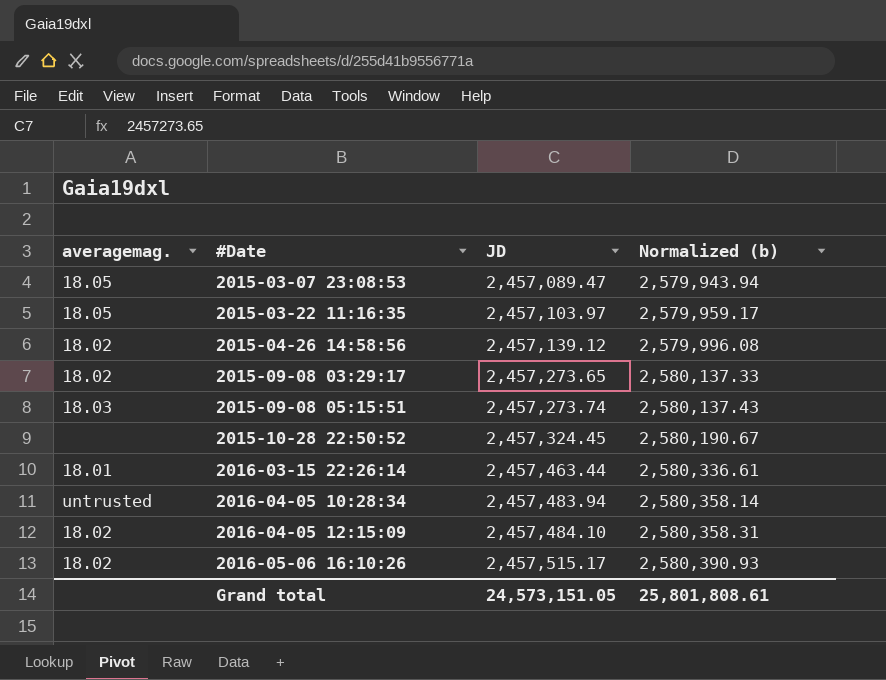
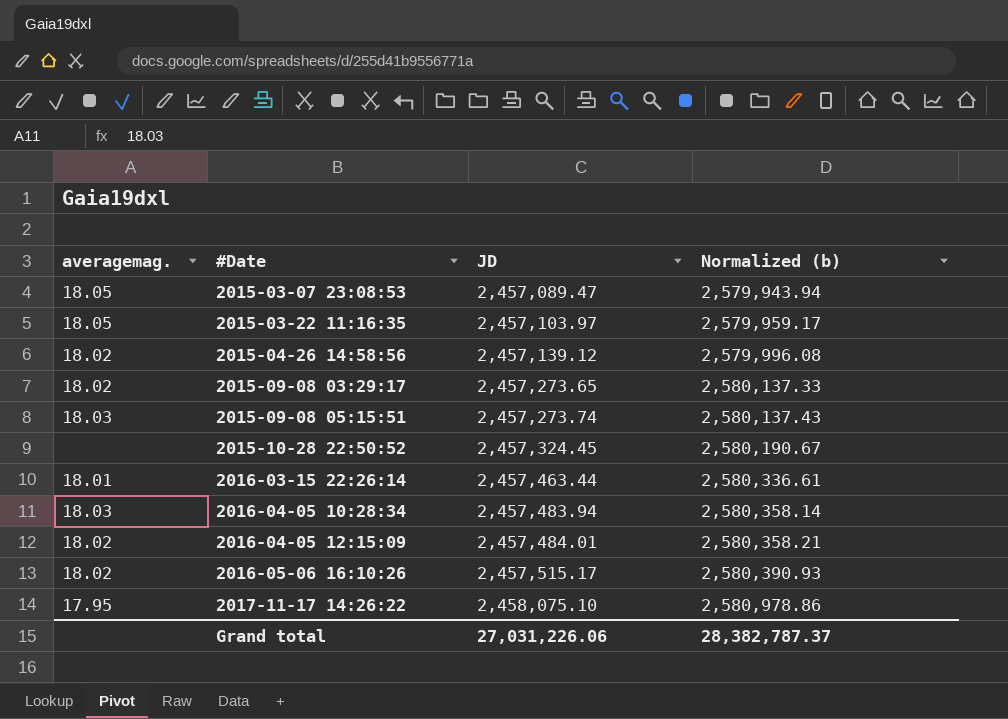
2016-04-05 10:28:34 | averagemag.: untrusted -> 18.03
2016-04-05 12:15:09 | JD: 2,457,484.10 -> 2,457,484.01
2016-04-05 12:15:09 | Normalized (b): 2,580,358.31 -> 2,580,358.21
row 2017-11-17 14:26:22: none -> 17.95 | 2,458,075.10 | 2,580,978.86
Grand total | JD: 24,573,151.05 -> 27,031,226.06
Grand total | Normalized (b): 25,801,808.61 -> 28,382,787.37

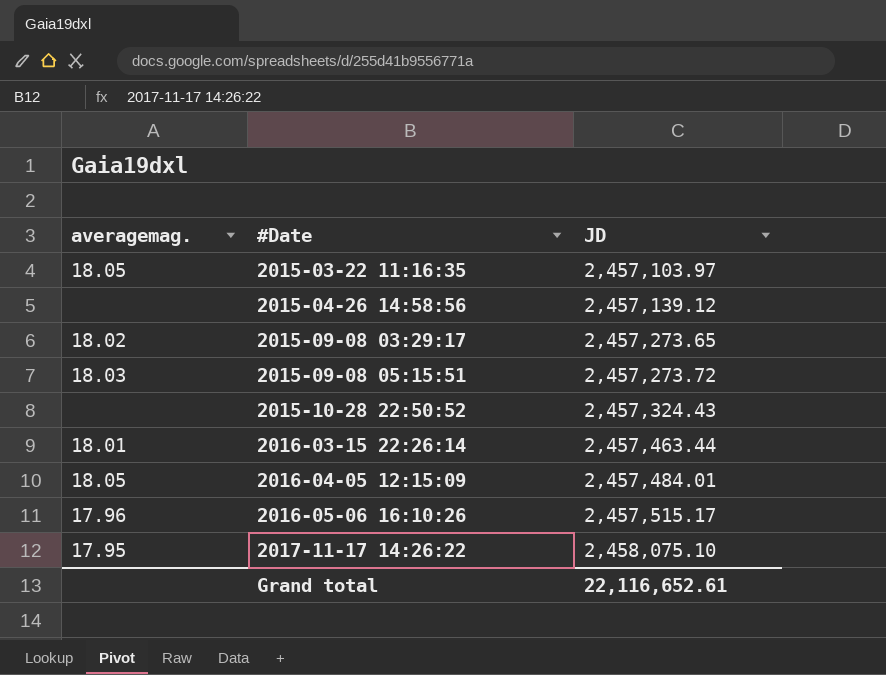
column Normalized (b) | formula: [JD] * 1.05 -> none
row 2015-03-07 23:08:53: 18.05 | 2,457,089.47 | 2,579,943.94 -> none
row 2016-04-05 10:28:34: 18.03 | 2,457,483.94 | 2,580,358.14 -> none
2015-04-26 14:58:56 | averagemag.: 18.02 -> none
2015-09-08 05:15:51 | JD: 2,457,273.74 -> 2,457,273.72
2015-10-28 22:50:52 | JD: 2,457,324.45 -> 2,457,324.43
2016-04-05 12:15:09 | averagemag.: 18.02 -> 18.05
2016-05-06 16:10:26 | averagemag.: 18.02 -> 17.96
Grand total | JD: 27,031,226.06 -> 22,116,652.61

